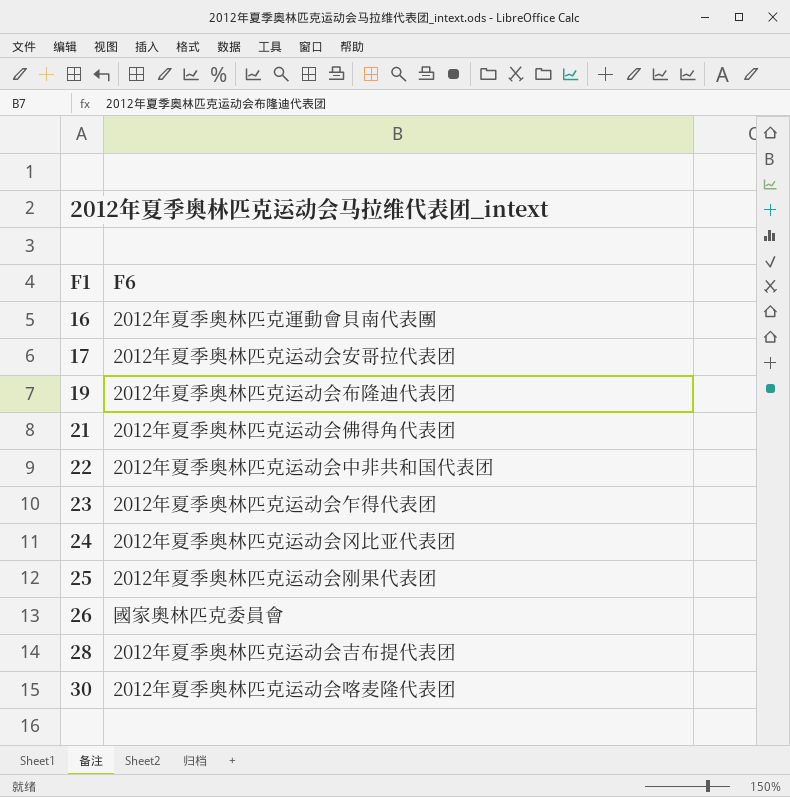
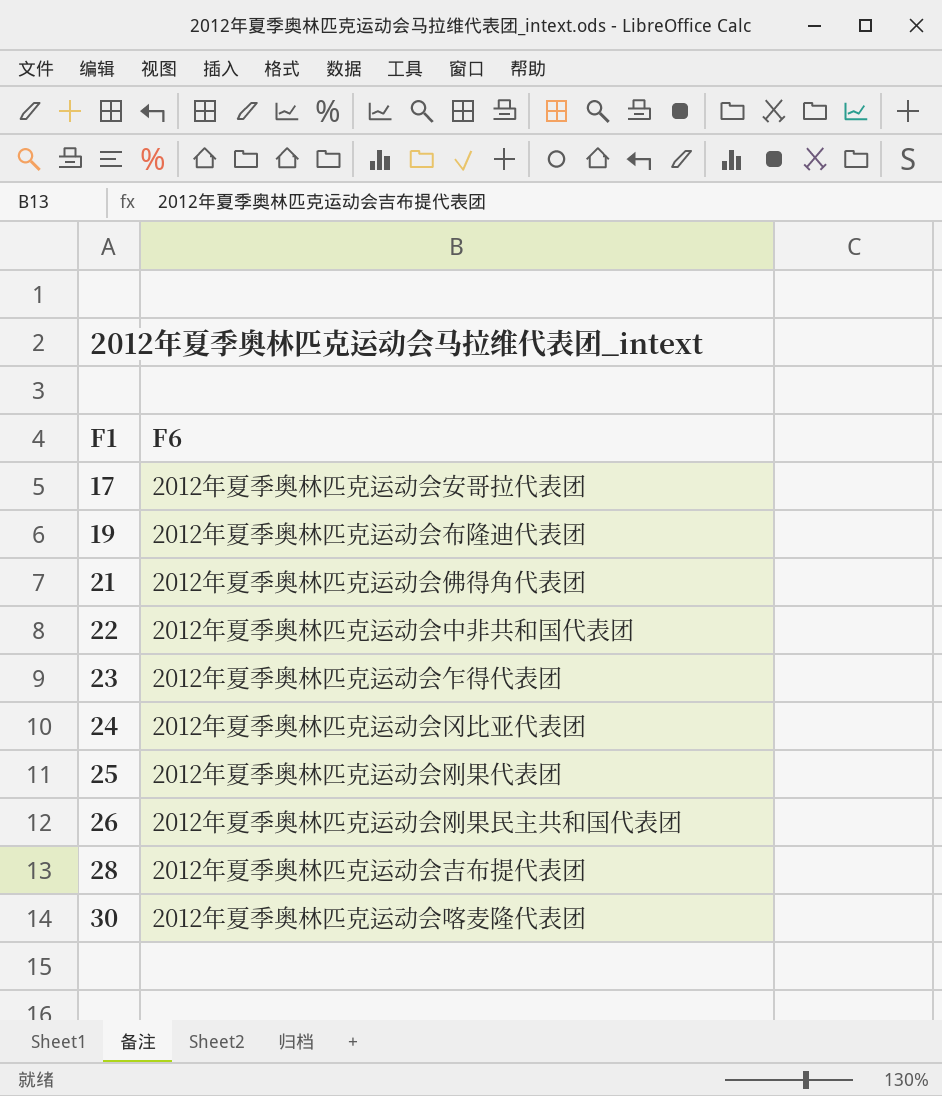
row 16: 2012年夏季奧林匹克運動會貝南代表團 -> none
26 | F6: 國家奧林匹克委員會 -> 2012年夏季奥林匹克运动会刚果民主共和国代表团

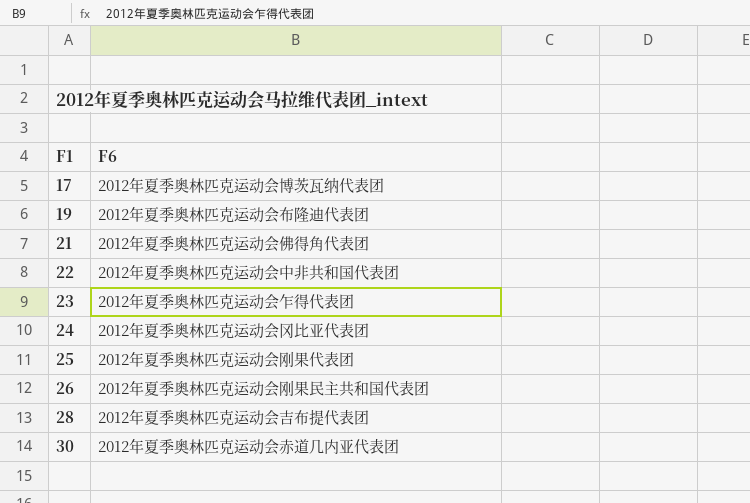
17 | F6: 2012年夏季奥林匹克运动会安哥拉代表团 -> 2012年夏季奥林匹克运动会博茨瓦纳代表团
30 | F6: 2012年夏季奥林匹克运动会喀麦隆代表团 -> 2012年夏季奥林匹克运动会赤道几内亚代表团

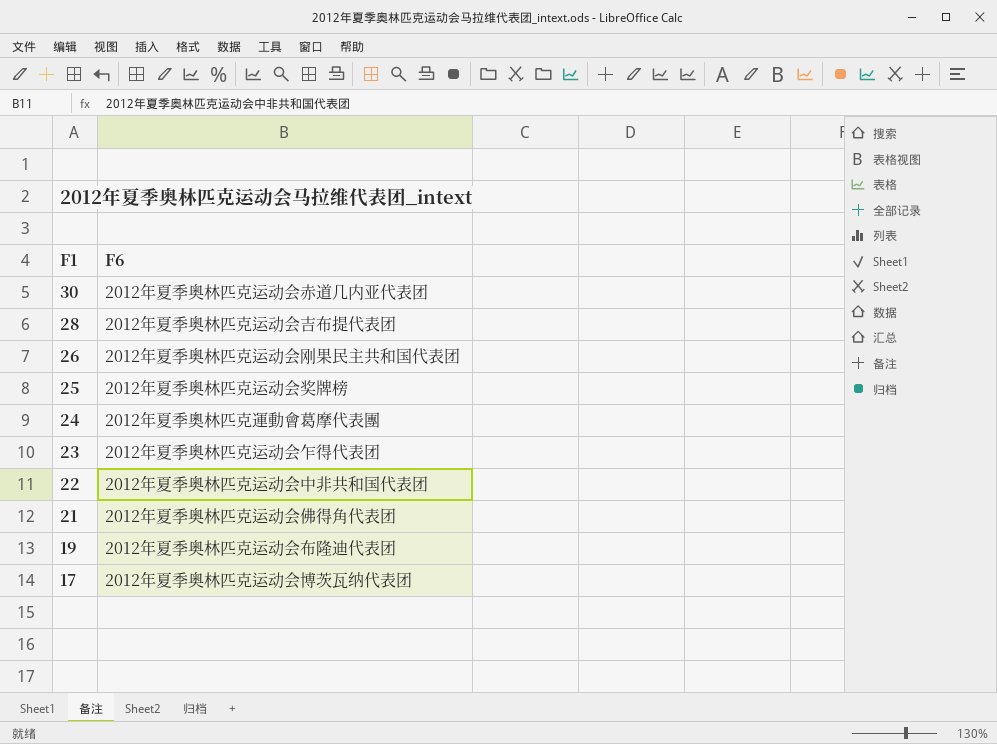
row order: F1 ascending -> F1 descending
25 | F6: 2012年夏季奥林匹克运动会刚果代表团 -> 2012年夏季奥林匹克运动会奖牌榜
24 | F6: 2012年夏季奥林匹克运动会冈比亚代表团 -> 2012年夏季奧林匹克運動會葛摩代表團

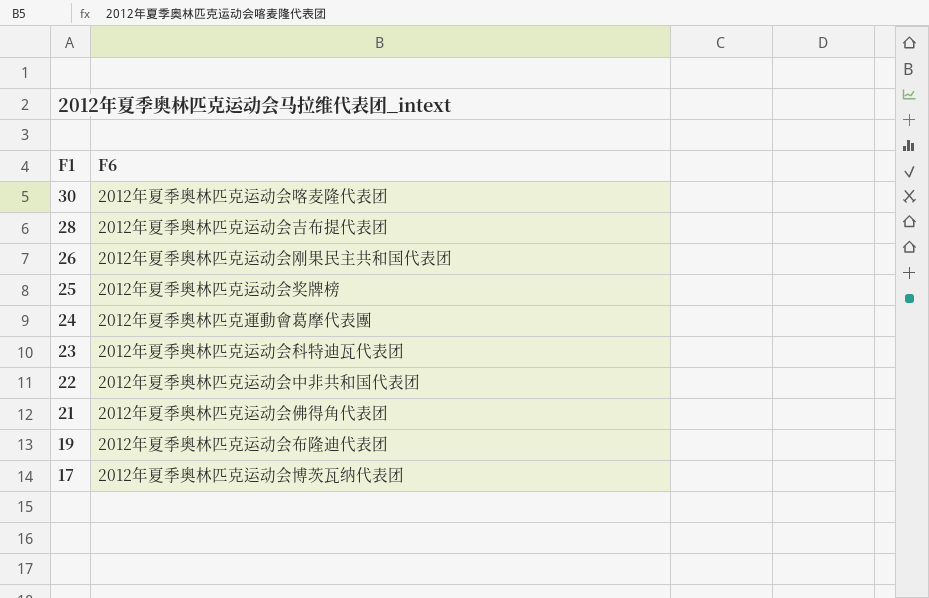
30 | F6: 2012年夏季奥林匹克运动会赤道几内亚代表团 -> 2012年夏季奥林匹克运动会喀麦隆代表团
23 | F6: 2012年夏季奥林匹克运动会乍得代表团 -> 2012年夏季奥林匹克运动会科特迪瓦代表团

